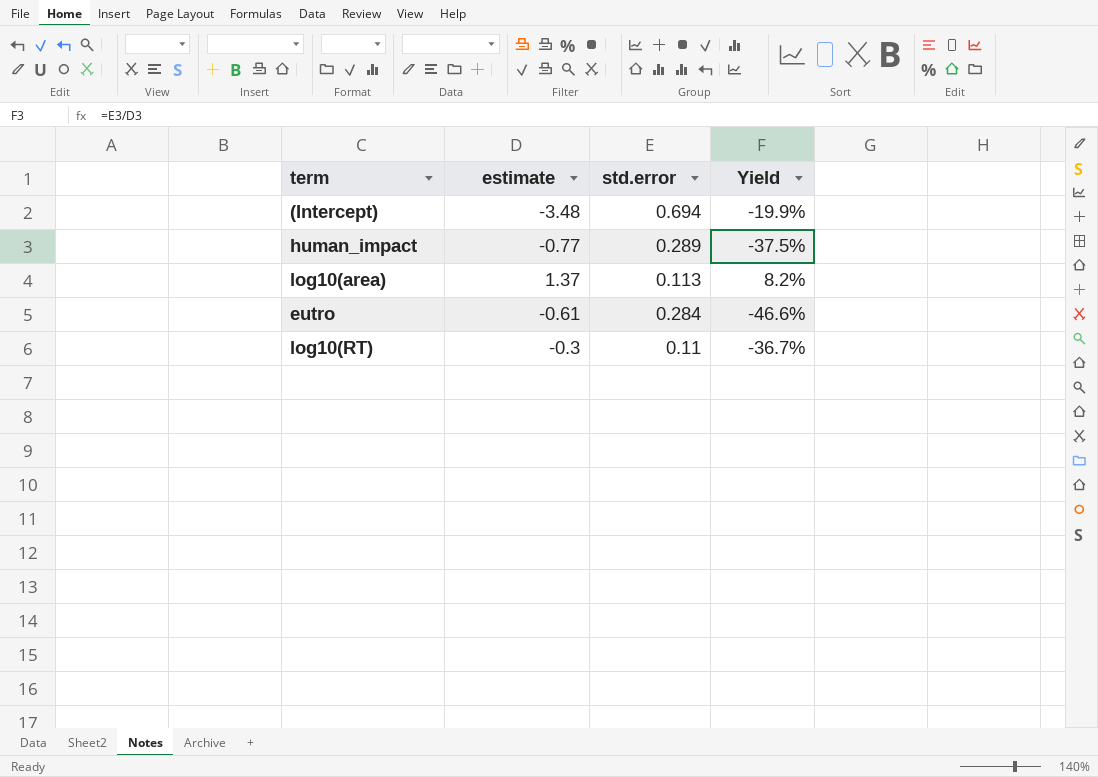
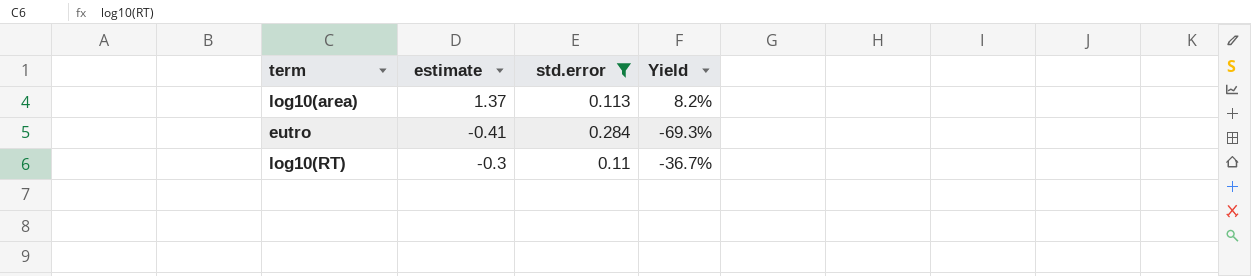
filter: none -> std.error <= 0.284
eutro | estimate: -0.61 -> -0.41
eutro | Yield: -46.6% -> -69.3%

